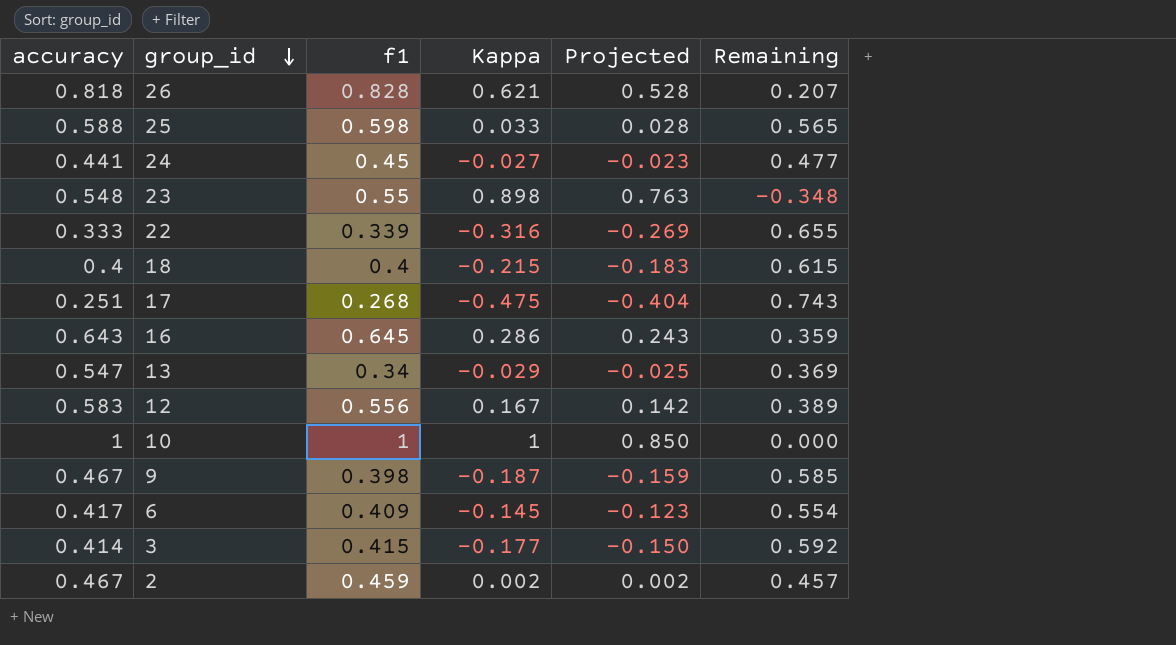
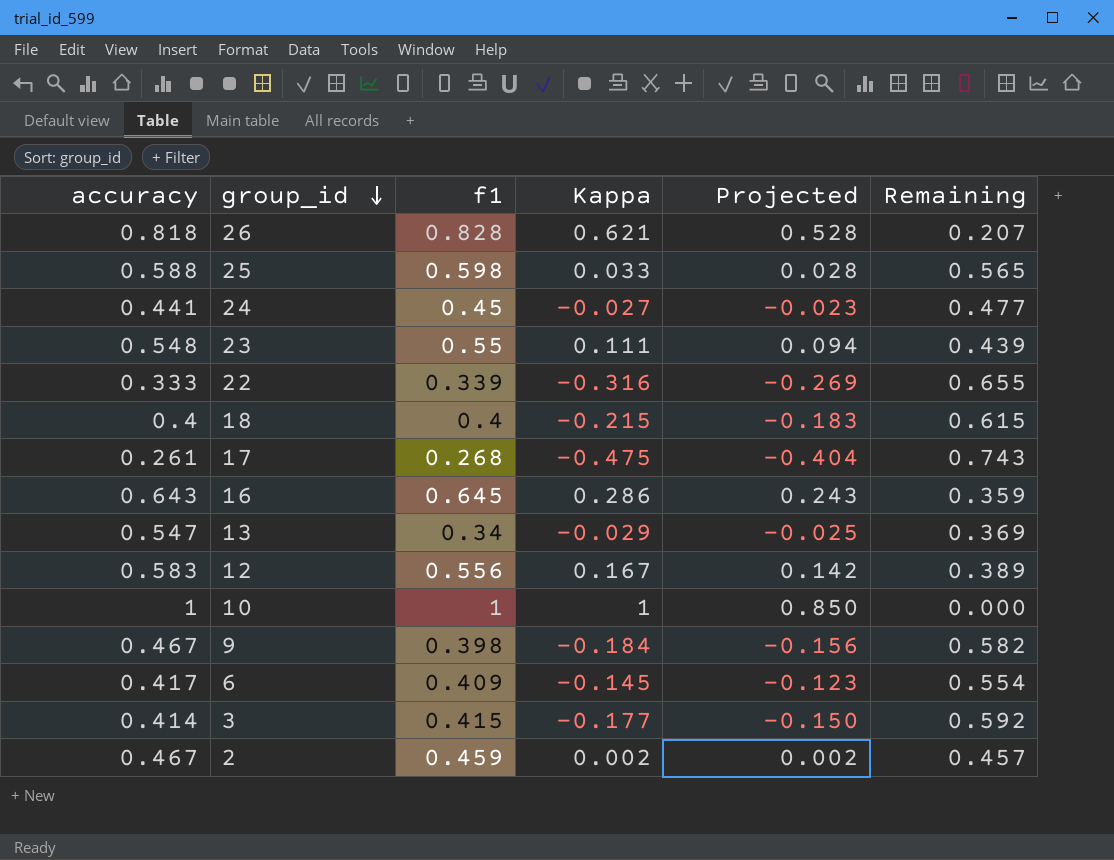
23 | Kappa: 0.898 -> 0.111
23 | Projected: 0.763 -> 0.094
23 | Remaining: -0.348 -> 0.439
17 | accuracy: 0.251 -> 0.261
9 | Kappa: -0.187 -> -0.184
9 | Projected: -0.159 -> -0.156
9 | Remaining: 0.585 -> 0.582

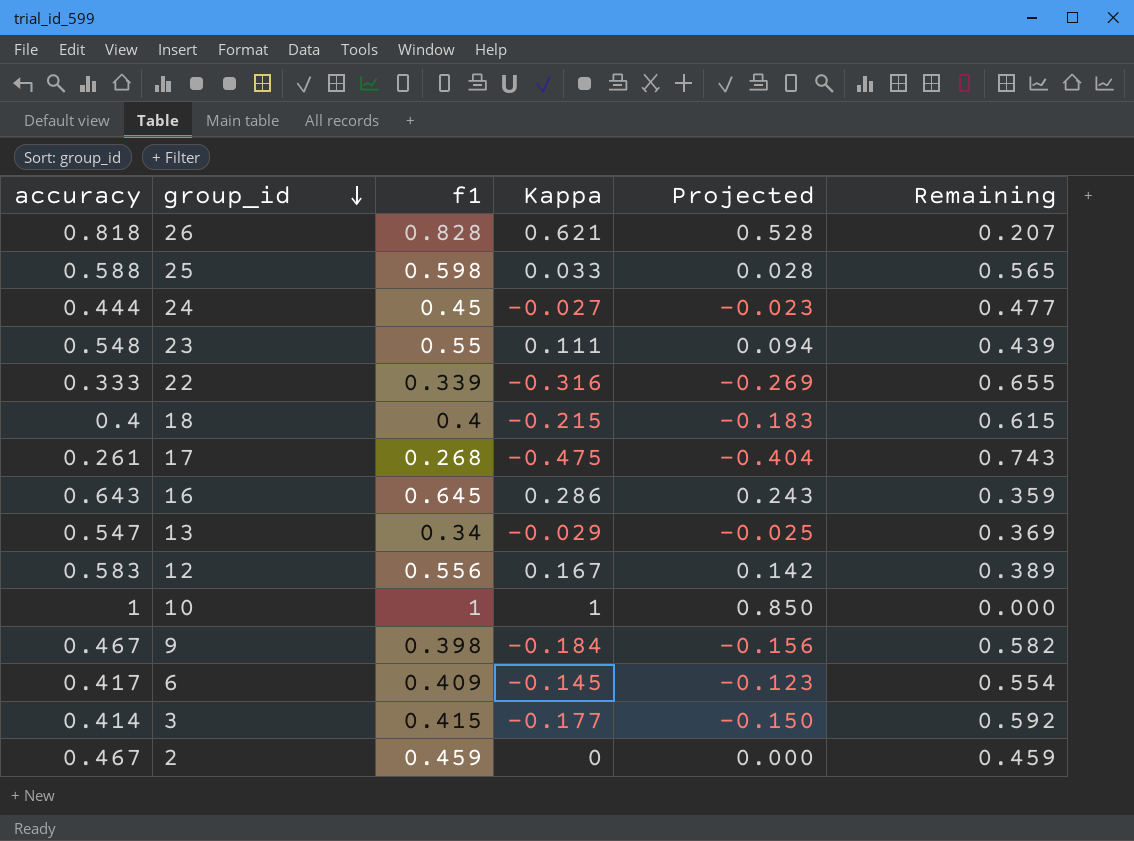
24 | accuracy: 0.441 -> 0.444
2 | Kappa: 0.002 -> 0
2 | Projected: 0.002 -> 0.000
2 | Remaining: 0.457 -> 0.459

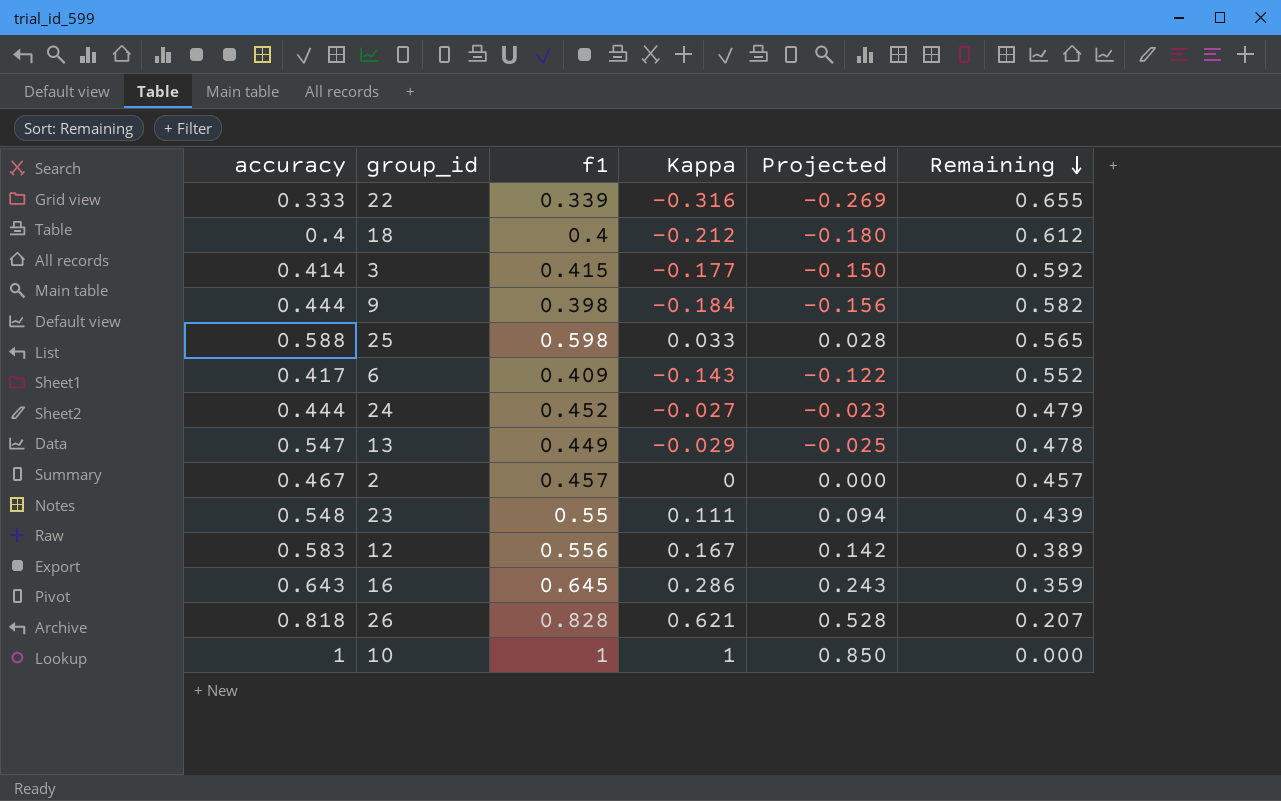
row order: group_id descending -> Remaining descending
row 17: 0.261 | 0.268 | -0.475 | -0.404 | 0.743 -> none
18 | Kappa: -0.215 -> -0.212
18 | Projected: -0.183 -> -0.180
18 | Remaining: 0.615 -> 0.612
9 | accuracy: 0.467 -> 0.444
6 | Kappa: -0.145 -> -0.143
6 | Projected: -0.123 -> -0.122
6 | Remaining: 0.554 -> 0.552
24 | f1: 0.45 -> 0.452
24 | Remaining: 0.477 -> 0.479
13 | f1: 0.34 -> 0.449
13 | Remaining: 0.369 -> 0.478
2 | f1: 0.459 -> 0.457
2 | Remaining: 0.459 -> 0.457

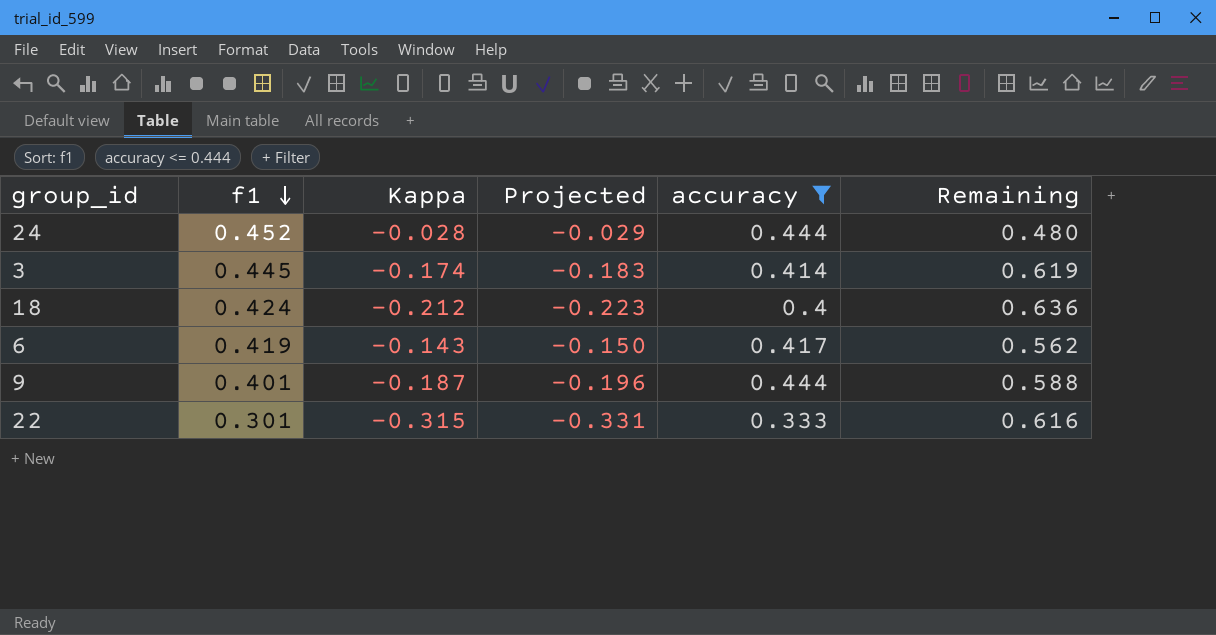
filter: none -> accuracy <= 0.444
row order: Remaining descending -> f1 descending
column Projected | formula: [Kappa] * 0.85 -> [Kappa] * 1.05
column accuracy | position: 1 -> 5
24 | Kappa: -0.027 -> -0.028
24 | Remaining: 0.479 -> 0.480
3 | f1: 0.415 -> 0.445
3 | Kappa: -0.177 -> -0.174
3 | Remaining: 0.592 -> 0.619
18 | f1: 0.4 -> 0.424
18 | Remaining: 0.612 -> 0.636
6 | f1: 0.409 -> 0.419
6 | Remaining: 0.552 -> 0.562
9 | f1: 0.398 -> 0.401
9 | Kappa: -0.184 -> -0.187
9 | Remaining: 0.582 -> 0.588
22 | f1: 0.339 -> 0.301
22 | Kappa: -0.316 -> -0.315
22 | Remaining: 0.655 -> 0.616

